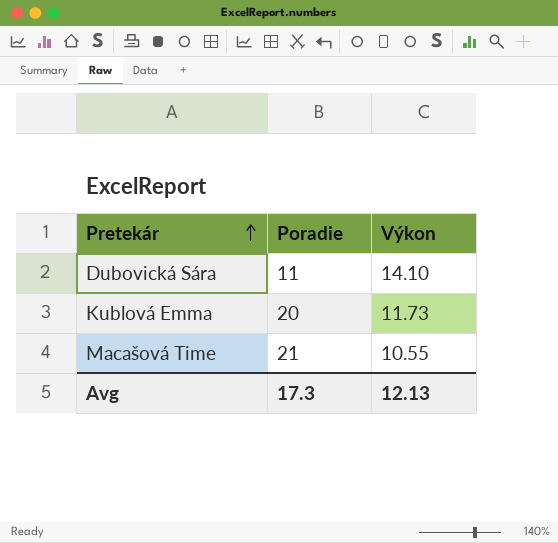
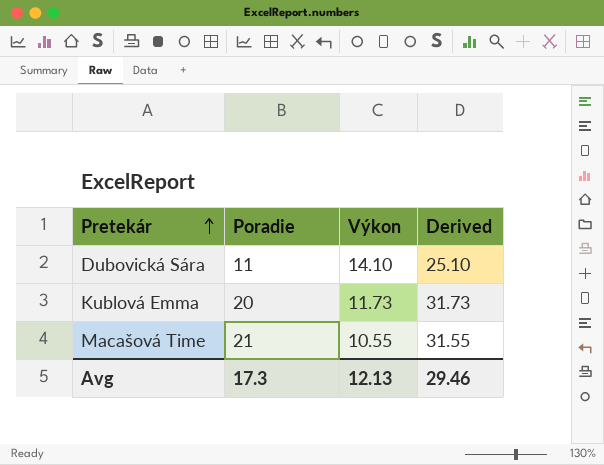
column Derived | formula: none -> [Poradie] + [Výkon]

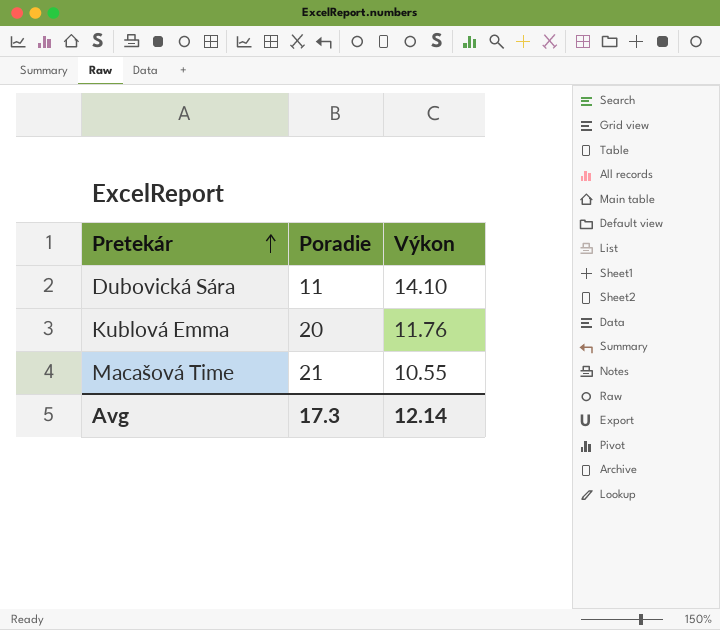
column Derived | formula: [Poradie] + [Výkon] -> none
Kublová Emma | Výkon: 11.73 -> 11.76
Avg | Výkon: 12.13 -> 12.14

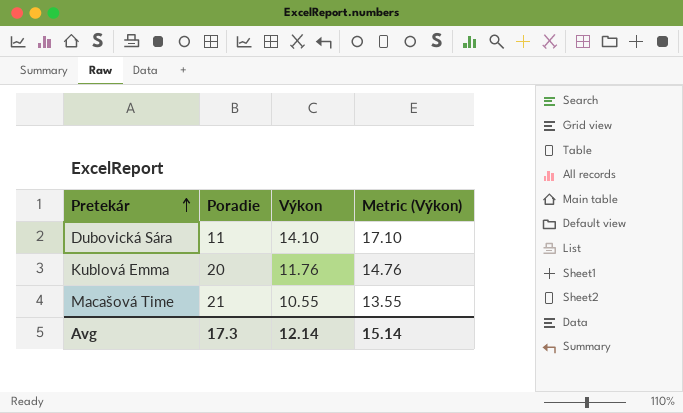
column Metric (Výkon) | formula: none -> [Výkon] + 3

